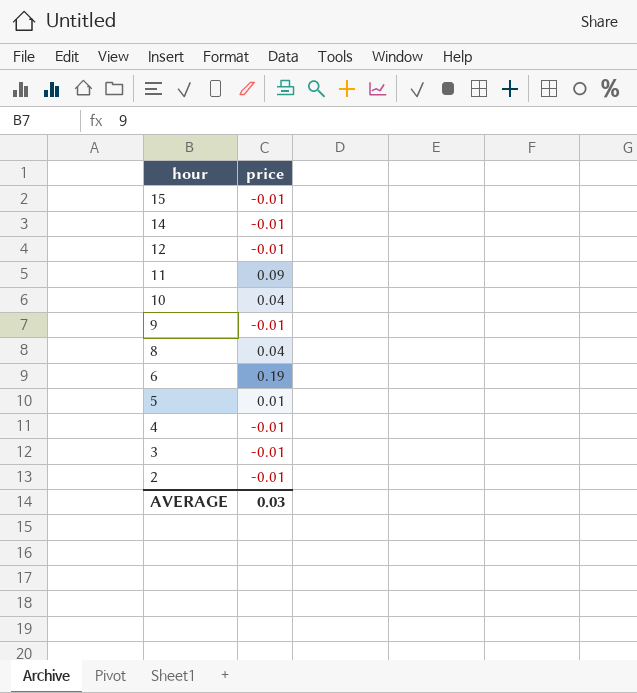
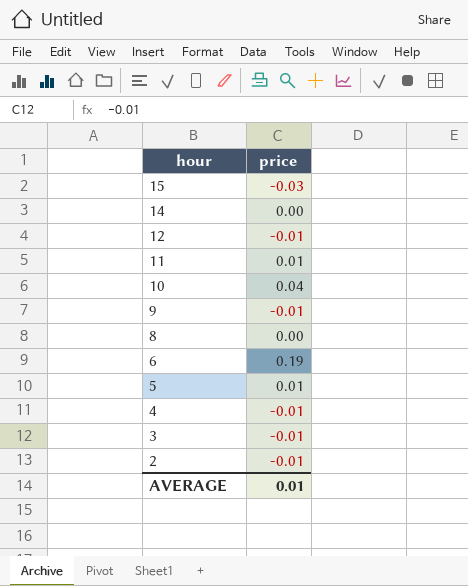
15 | price: -0.01 -> -0.03
14 | price: -0.01 -> 0.00
11 | price: 0.09 -> 0.01
8 | price: 0.04 -> 0.00
AVERAGE | price: 0.03 -> 0.01

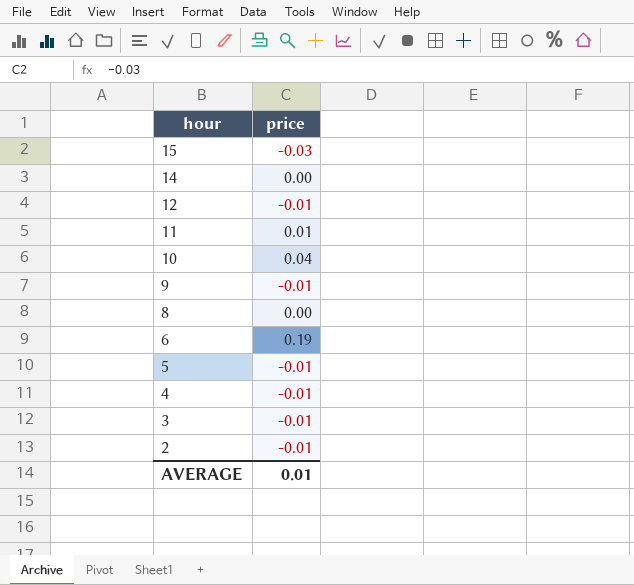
5 | price: 0.01 -> -0.01

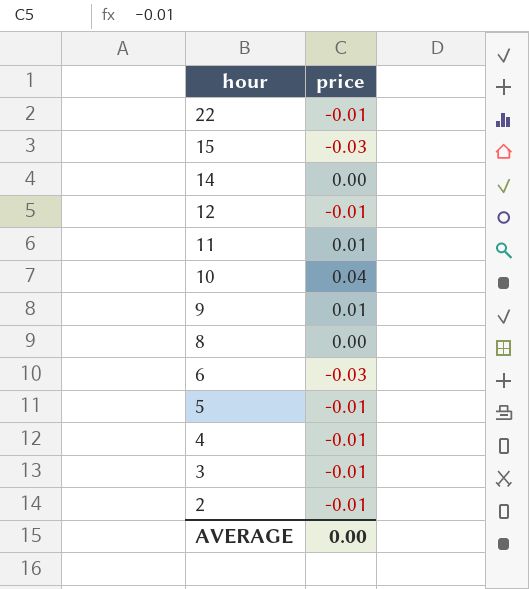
row 22: none -> -0.01
9 | price: -0.01 -> 0.01
6 | price: 0.19 -> -0.03
AVERAGE | price: 0.01 -> 0.00

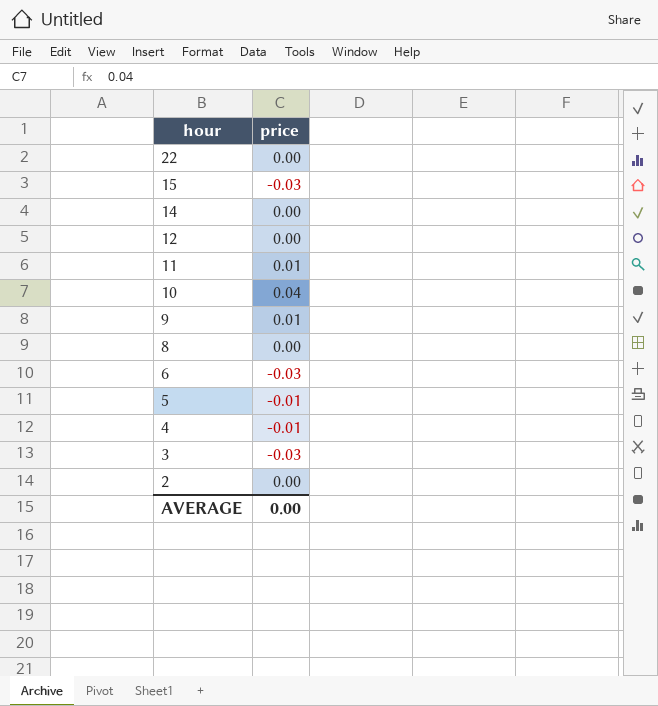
22 | price: -0.01 -> 0.00
12 | price: -0.01 -> 0.00
3 | price: -0.01 -> -0.03
2 | price: -0.01 -> 0.00

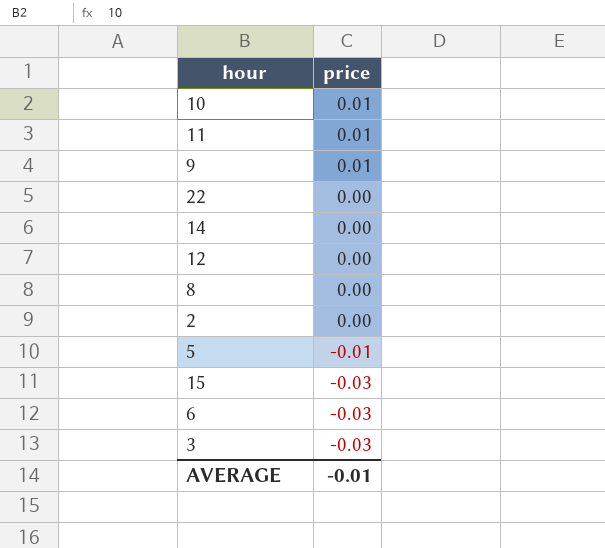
row order: hour descending -> price descending
row 4: -0.01 -> none
10 | price: 0.04 -> 0.01
AVERAGE | price: 0.00 -> -0.01

